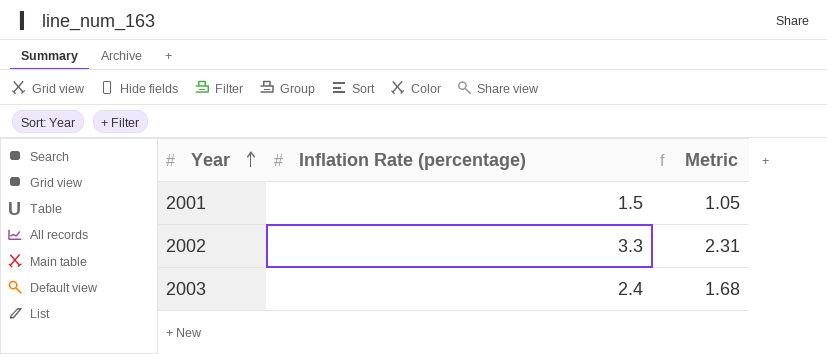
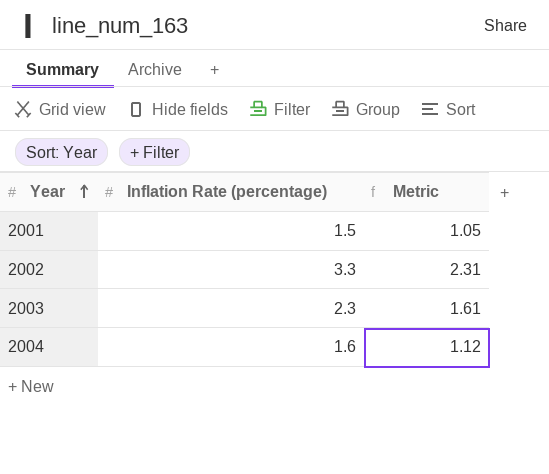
2003 | Inflation Rate (percentage): 2.4 -> 2.3
2003 | Metric: 1.68 -> 1.61
row 2004: none -> 1.6 | 1.12

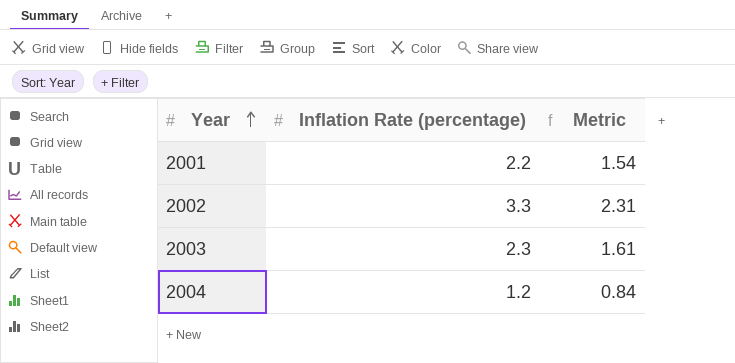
2001 | Inflation Rate (percentage): 1.5 -> 2.2
2001 | Metric: 1.05 -> 1.54
2004 | Inflation Rate (percentage): 1.6 -> 1.2
2004 | Metric: 1.12 -> 0.84

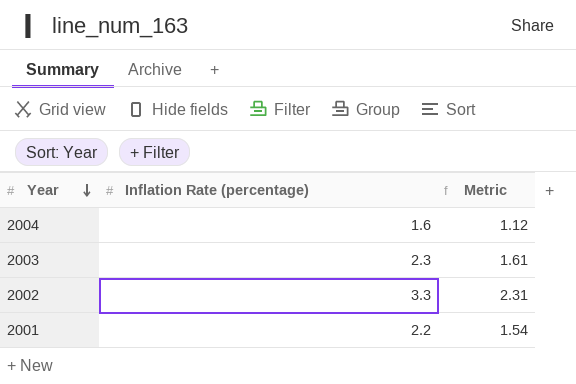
row order: Year ascending -> Year descending
2004 | Inflation Rate (percentage): 1.2 -> 1.6
2004 | Metric: 0.84 -> 1.12

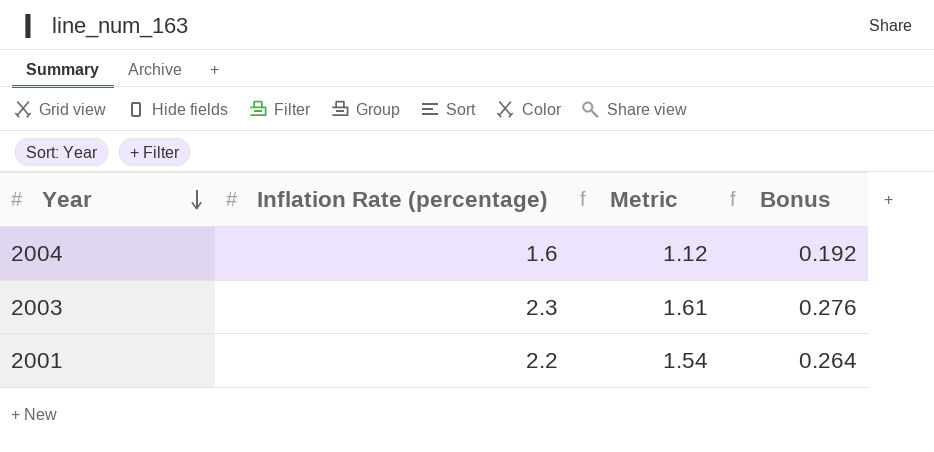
column Bonus | formula: none -> [Inflation Rate (percentage)] * 0.12
row 2002: 3.3 | 2.31 -> none

